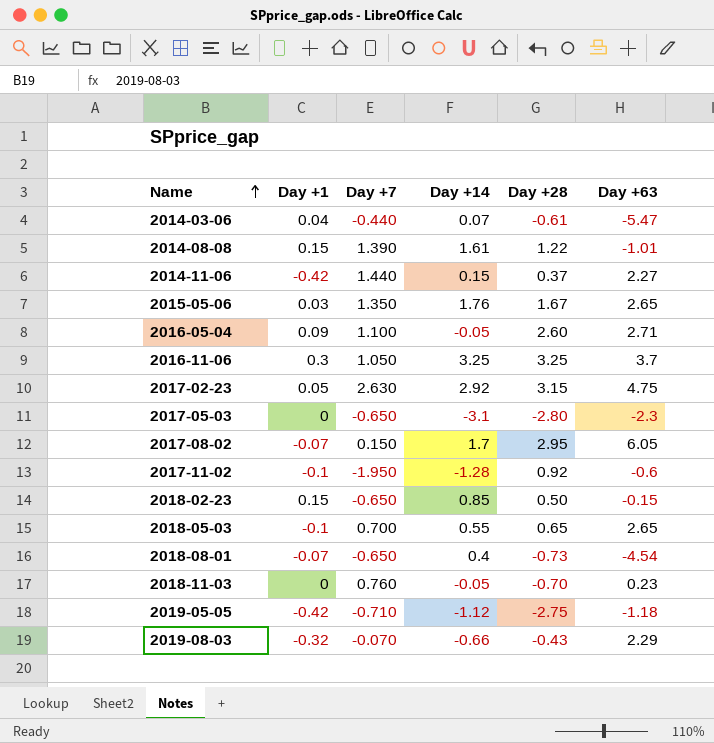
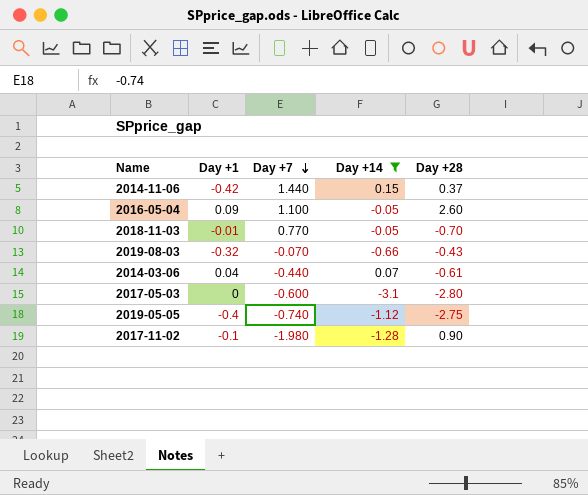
filter: none -> Day +14 <= 0.15
row order: Name ascending -> Day +7 descending
column Day +63 | position: 6 -> none
2018-11-03 | Day +1: 0 -> -0.01
2018-11-03 | Day +7: 0.760 -> 0.770
2017-05-03 | Day +7: -0.650 -> -0.600
2019-05-05 | Day +1: -0.42 -> -0.4
2019-05-05 | Day +7: -0.710 -> -0.740
2017-11-02 | Day +7: -1.950 -> -1.980
2017-11-02 | Day +28: 0.92 -> 0.90

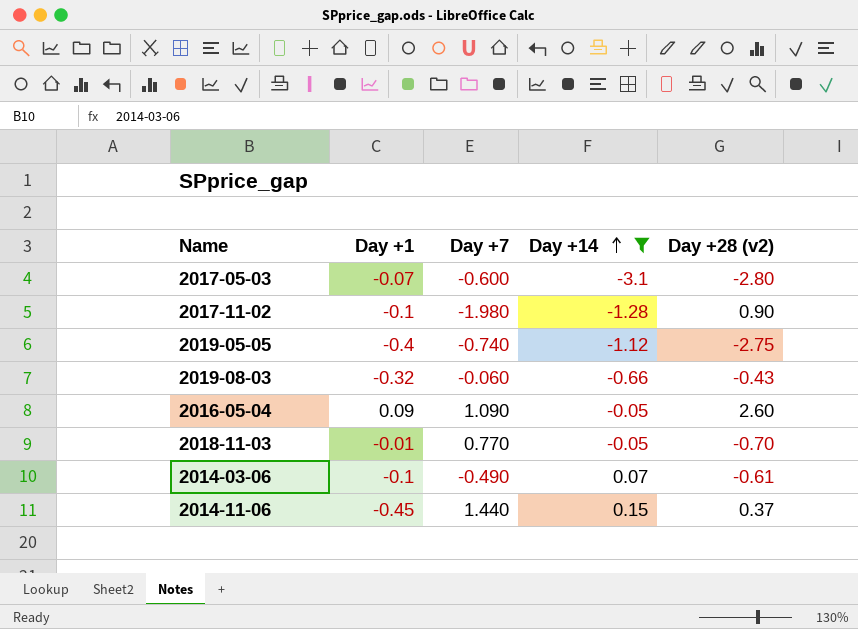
row order: Day +7 descending -> Day +14 ascending
column name: Day +28 -> Day +28 (v2)
2017-05-03 | Day +1: 0 -> -0.07
2019-08-03 | Day +7: -0.070 -> -0.060
2016-05-04 | Day +7: 1.100 -> 1.090
2014-03-06 | Day +1: 0.04 -> -0.1
2014-03-06 | Day +7: -0.440 -> -0.490
2014-11-06 | Day +1: -0.42 -> -0.45

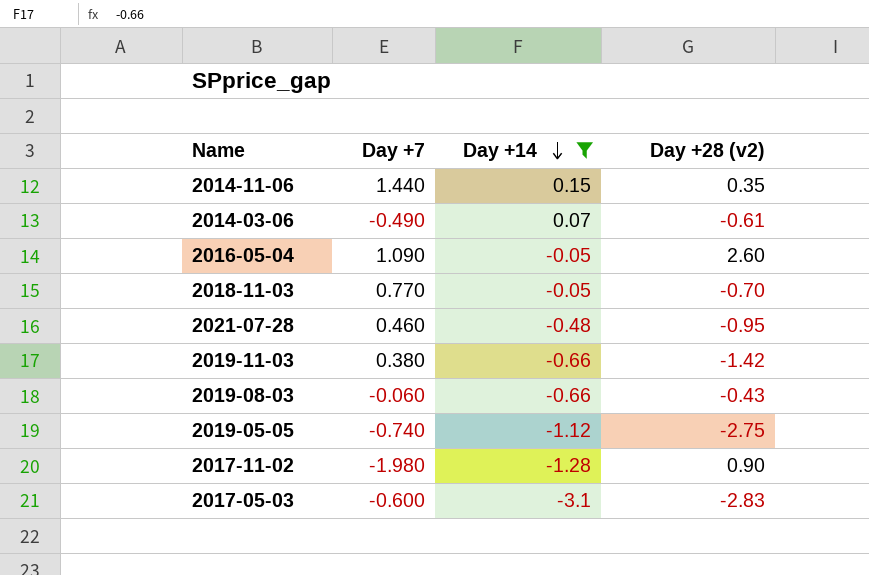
row order: Day +14 ascending -> Day +14 descending
column Day +1 | position: 2 -> none
2014-11-06 | Day +28 (v2): 0.37 -> 0.35
row 2021-07-28: none -> 0.460 | -0.48 | -0.95
row 2019-11-03: none -> 0.380 | -0.66 | -1.42
2017-05-03 | Day +28 (v2): -2.80 -> -2.83

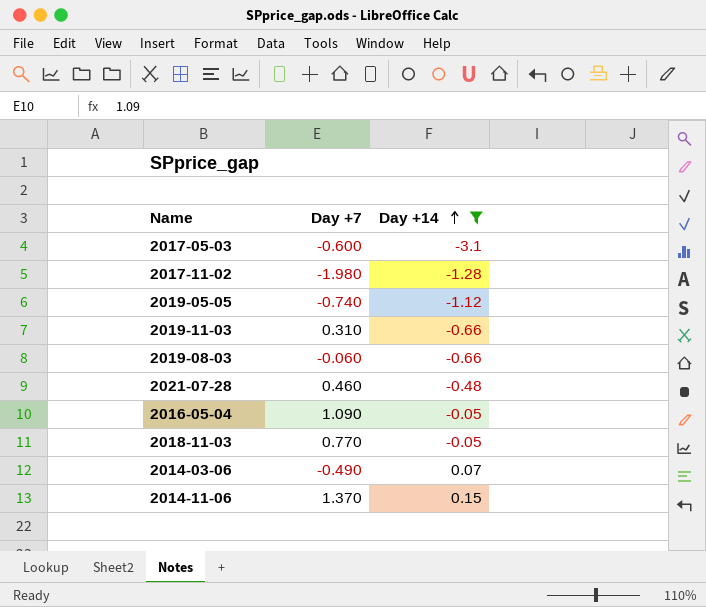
row order: Day +14 descending -> Day +14 ascending
column Day +28 (v2) | position: 4 -> none
2019-11-03 | Day +7: 0.380 -> 0.310
2014-11-06 | Day +7: 1.440 -> 1.370

